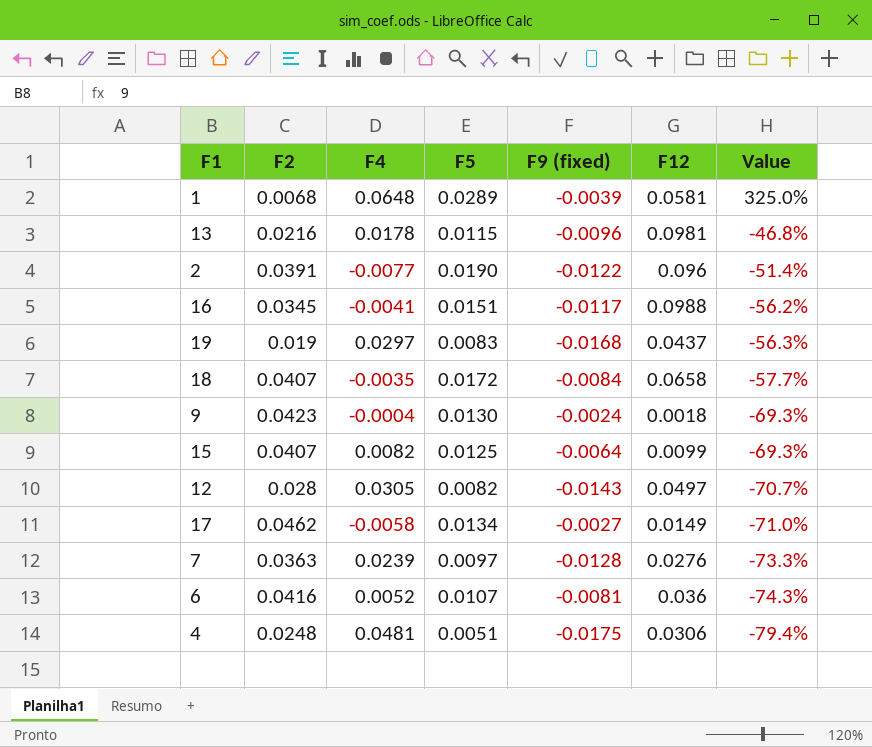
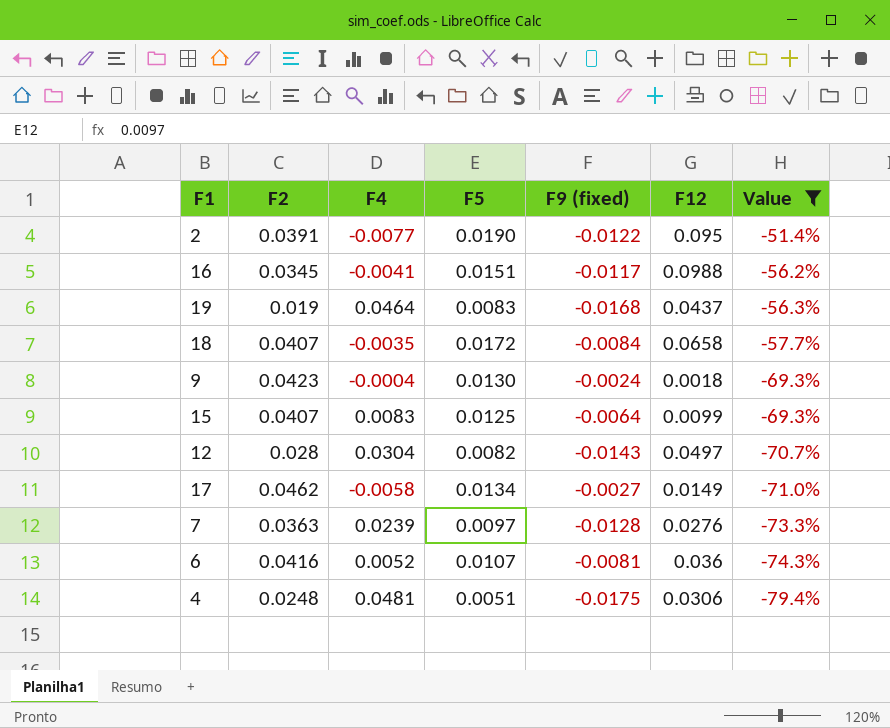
filter: none -> Value <= -51.4%
2 | F12: 0.096 -> 0.095
19 | F4: 0.0297 -> 0.0464
15 | F4: 0.0082 -> 0.0083
12 | F4: 0.0305 -> 0.0304

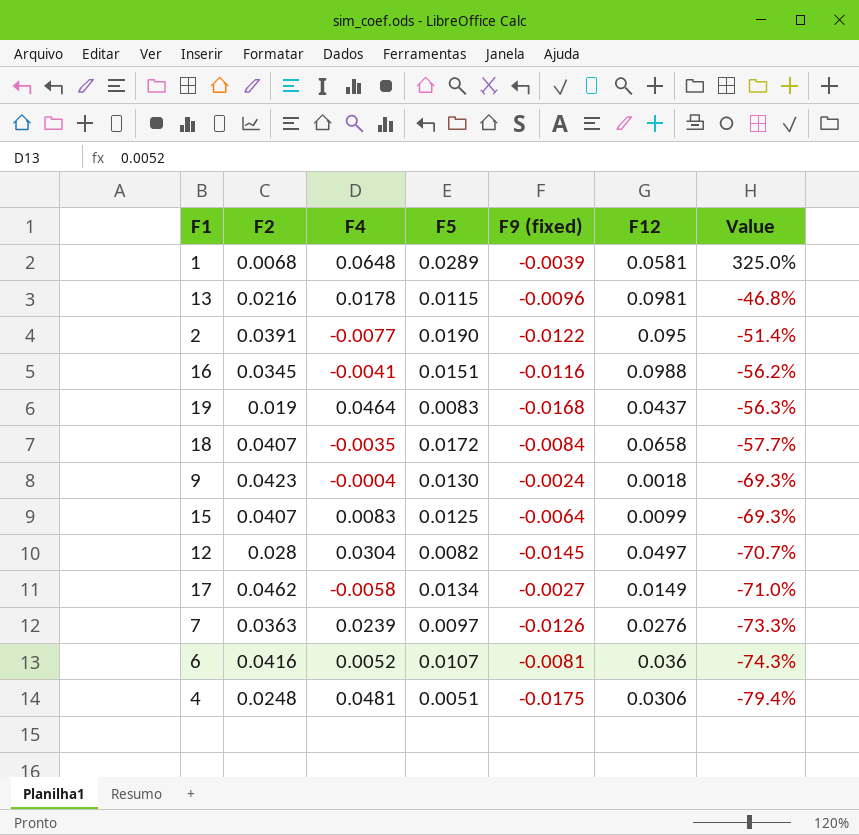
filter: Value <= -51.4% -> none
16 | F9 (fixed): -0.0117 -> -0.0116
12 | F9 (fixed): -0.0143 -> -0.0145
7 | F9 (fixed): -0.0128 -> -0.0126

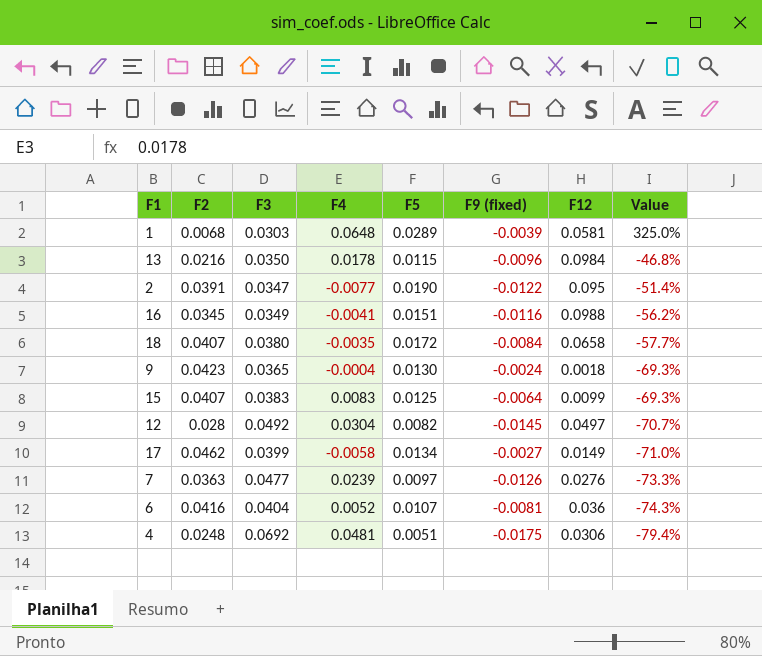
column F3 | position: none -> 3
row 19: 0.019 | 0.0464 | 0.0083 | -0.0168 | 0.0437 | -56.3% -> none
13 | F12: 0.0981 -> 0.0984

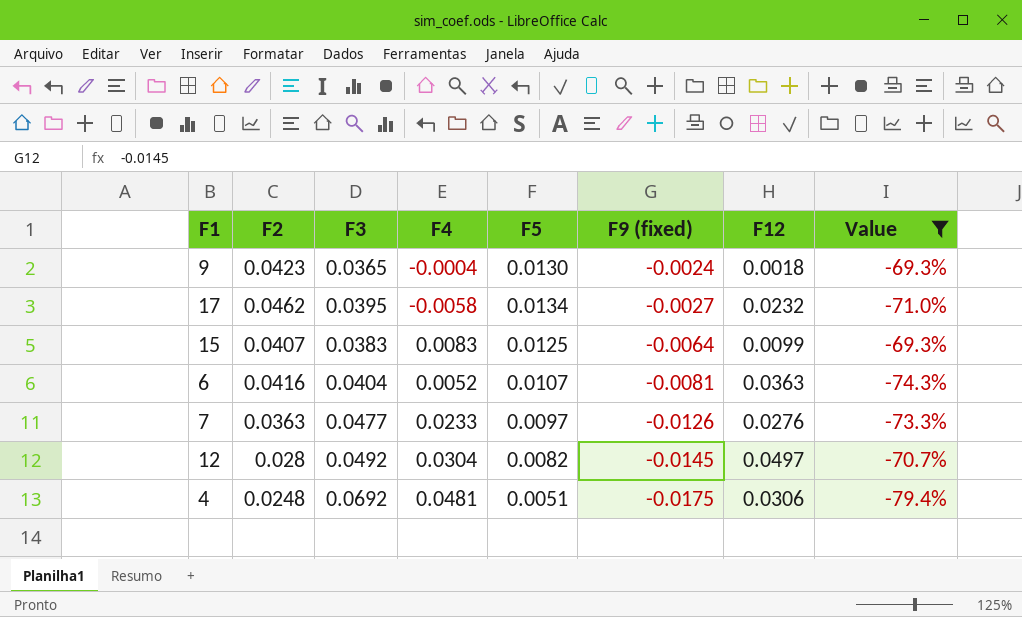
filter: none -> Value <= -69.3%
row order: Value descending -> F9 (fixed) descending
17 | F3: 0.0399 -> 0.0395
17 | F12: 0.0149 -> 0.0232
6 | F12: 0.036 -> 0.0363
7 | F4: 0.0239 -> 0.0233

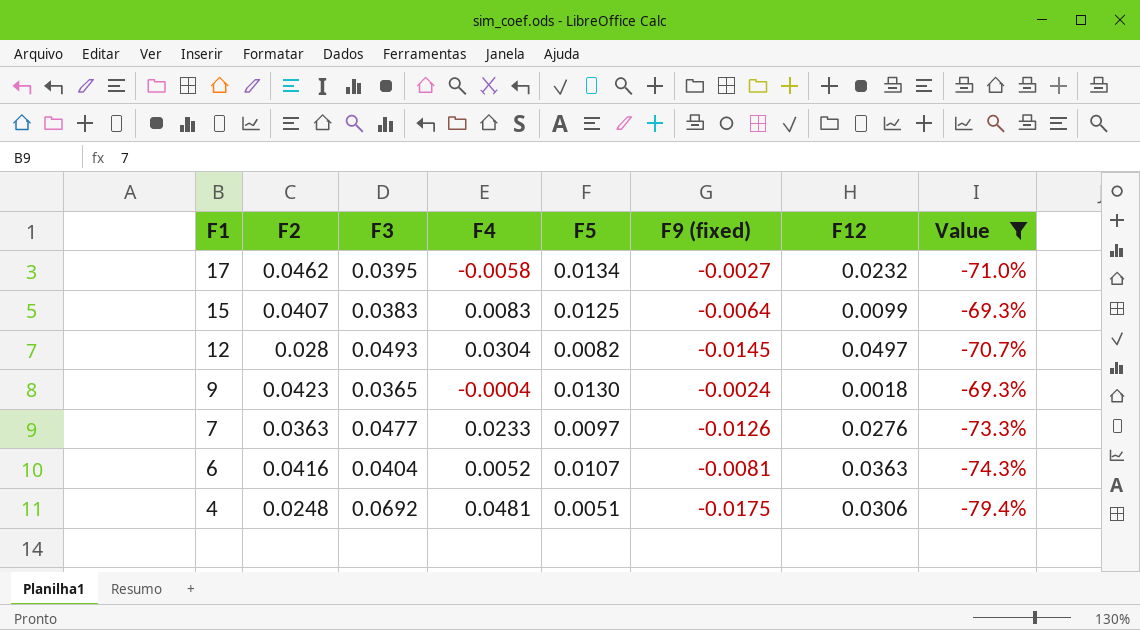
row order: F9 (fixed) descending -> F1 descending
12 | F3: 0.0492 -> 0.0493

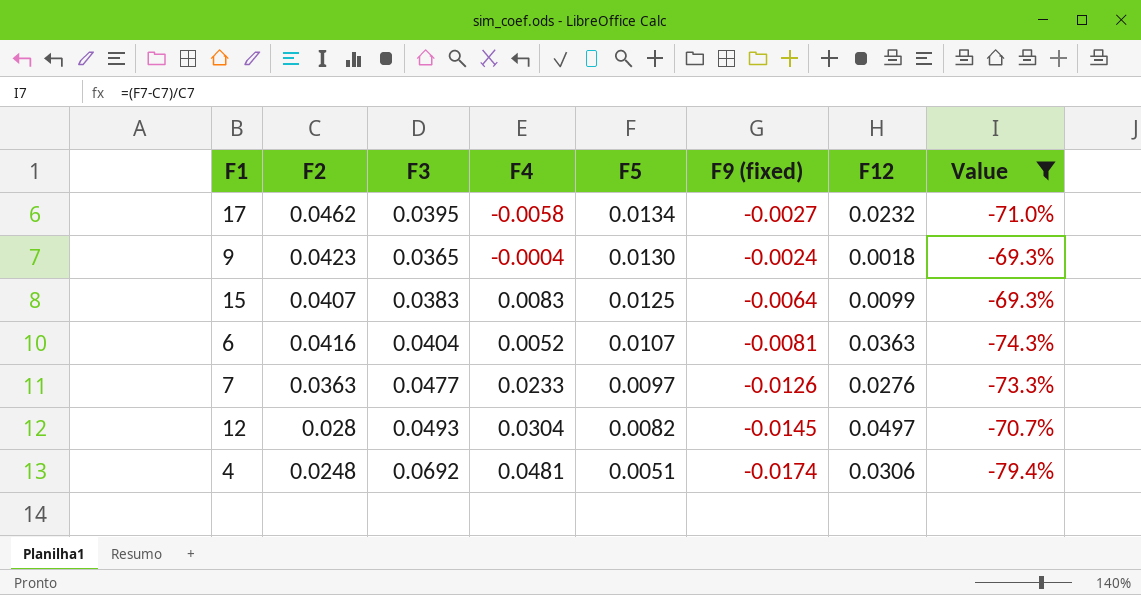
row order: F1 descending -> F5 descending
4 | F9 (fixed): -0.0175 -> -0.0174

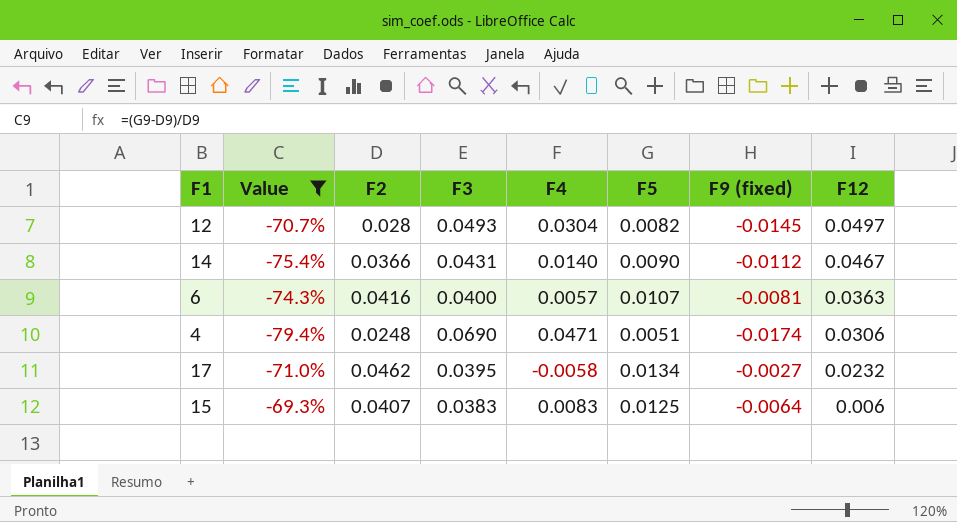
row order: F5 descending -> F12 descending
column Value | position: 8 -> 2
row 9: 0.0423 | 0.0365 | -0.0004 | 0.0130 | -0.0024 | 0.0018 | -69.3% -> none
row 7: 0.0363 | 0.0477 | 0.0233 | 0.0097 | -0.0126 | 0.0276 | -73.3% -> none
row 14: none -> -75.4% | 0.0366 | 0.0431 | 0.0140 | 0.0090 | -0.0112 | 0.0467
6 | F3: 0.0404 -> 0.0400
6 | F4: 0.0052 -> 0.0057
4 | F3: 0.0692 -> 0.0690
4 | F4: 0.0481 -> 0.0471
15 | F12: 0.0099 -> 0.006

